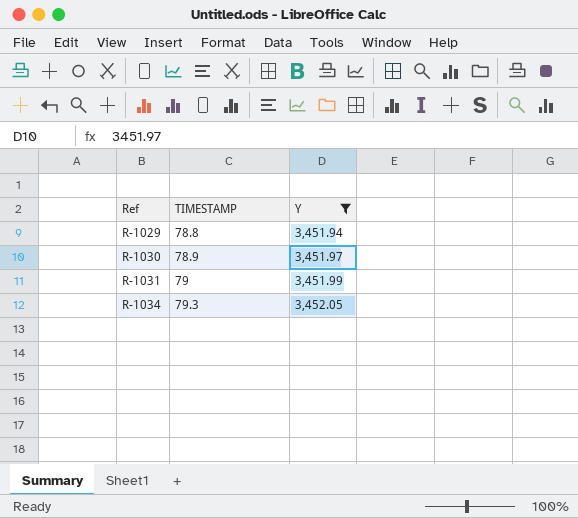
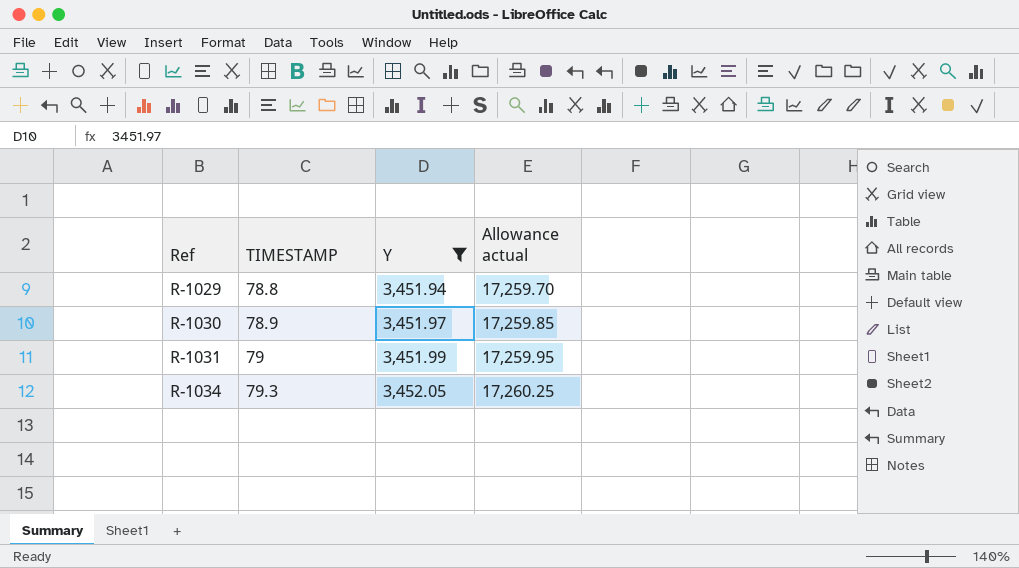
column Allowance actual | formula: none -> [Y] * 5

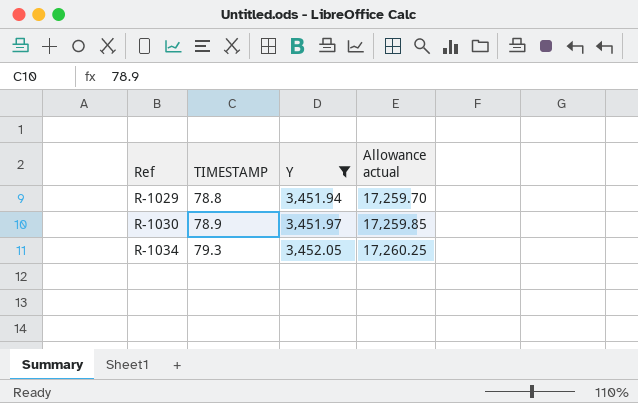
row R-1031: 79 | 3,451.99 | 17,259.95 -> none

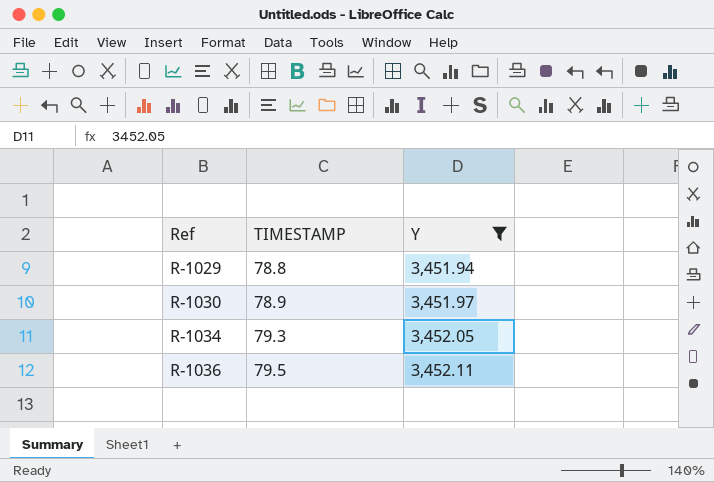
column Allowance actual | formula: [Y] * 5 -> none
row R-1036: none -> 79.5 | 3,452.11

